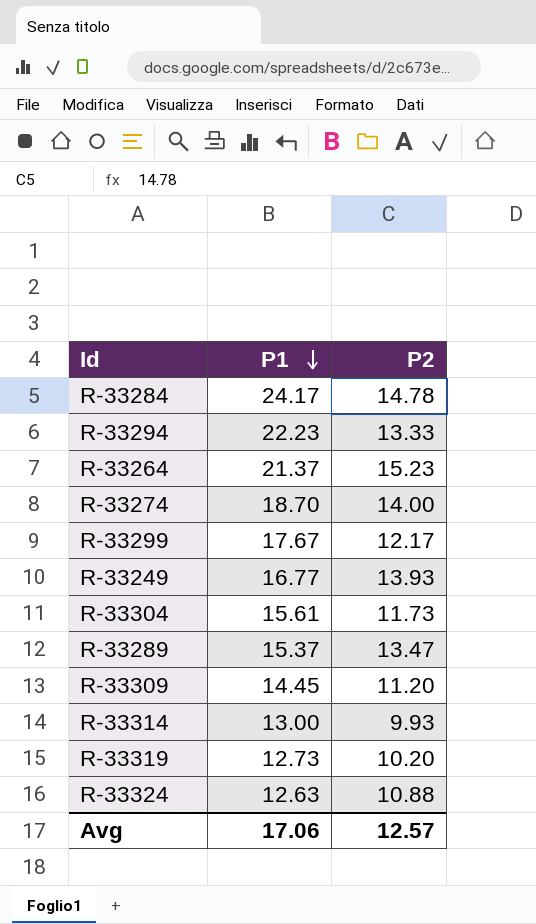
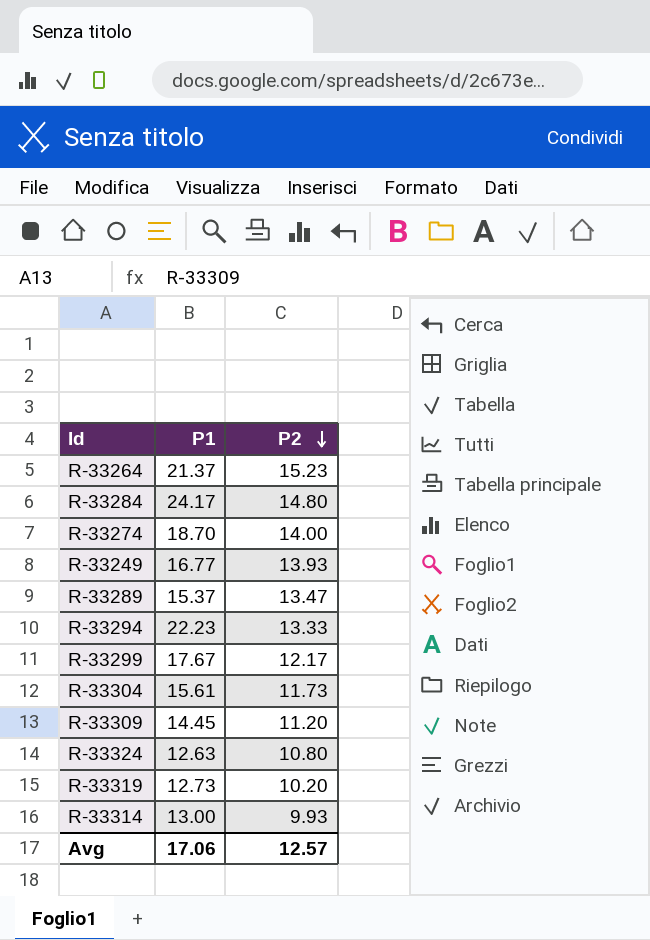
row order: P1 descending -> P2 descending
R-33284 | P2: 14.78 -> 14.80
R-33324 | P2: 10.88 -> 10.80

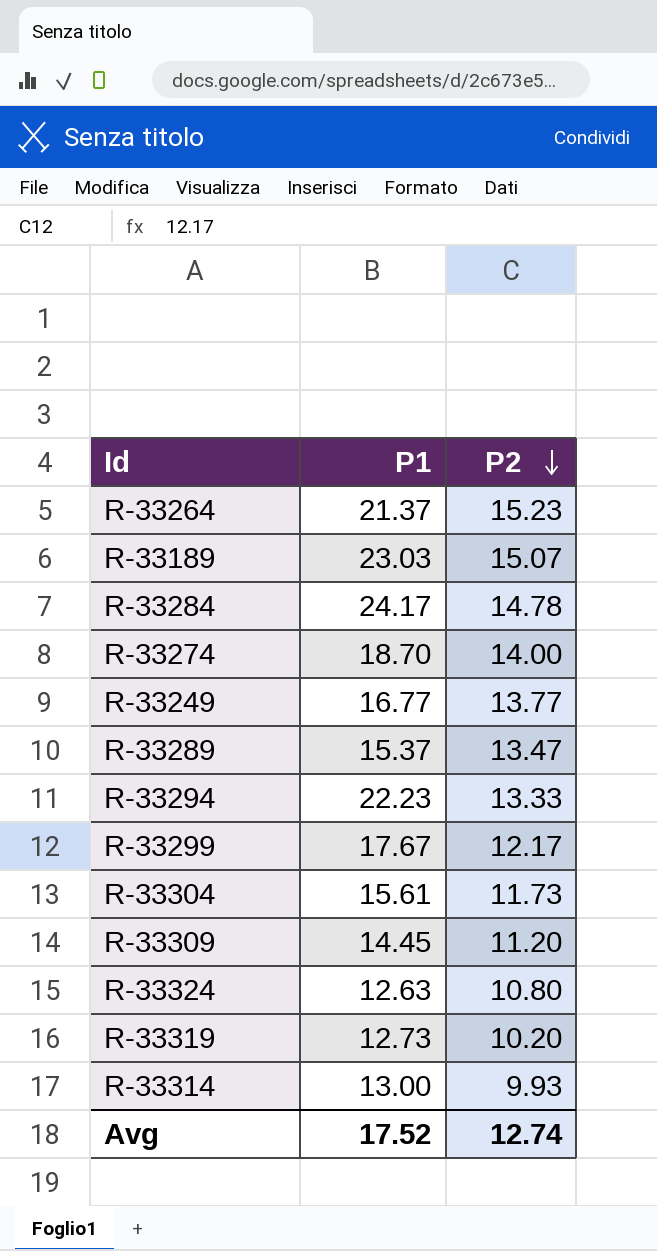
row R-33189: none -> 23.03 | 15.07
R-33284 | P2: 14.80 -> 14.78
R-33249 | P2: 13.93 -> 13.77
Avg | P1: 17.06 -> 17.52
Avg | P2: 12.57 -> 12.74

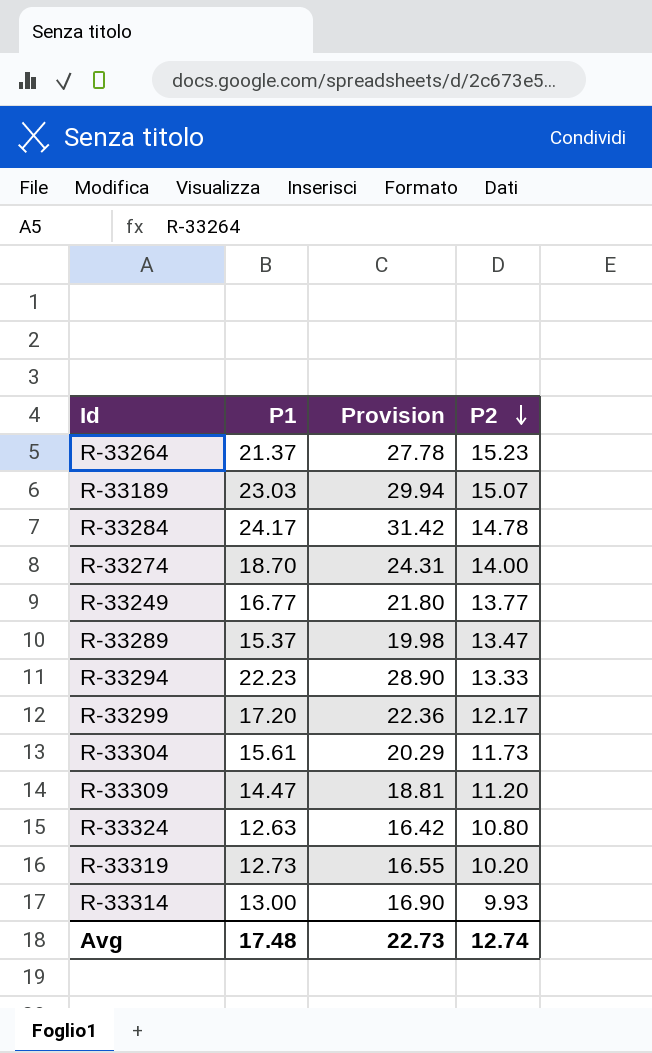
column Provision | formula: none -> [P1] * 1.3
R-33299 | P1: 17.67 -> 17.20
R-33309 | P1: 14.45 -> 14.47
Avg | P1: 17.52 -> 17.48

